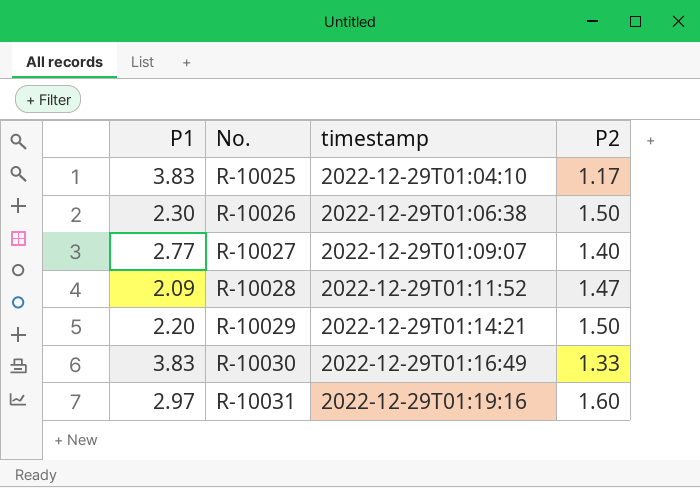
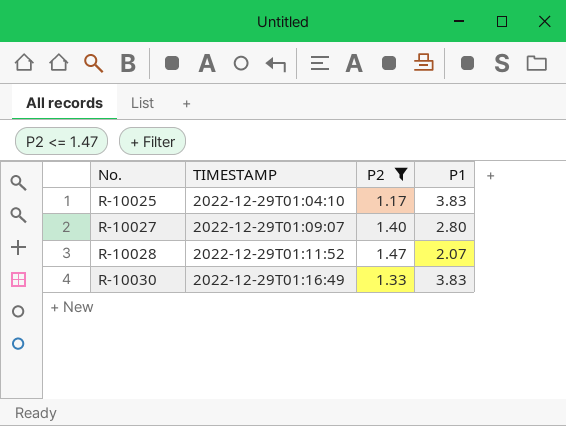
filter: none -> P2 <= 1.47
column name: timestamp -> TIMESTAMP
column P1 | position: 1 -> 4
R-10027 | P1: 2.77 -> 2.80
R-10028 | P1: 2.09 -> 2.07

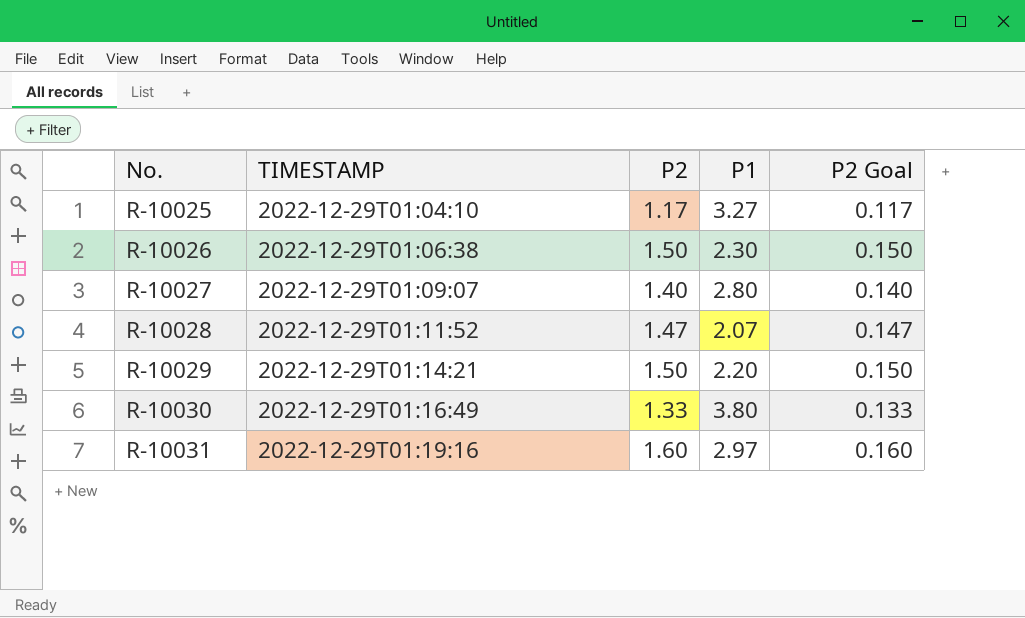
filter: P2 <= 1.47 -> none
column P2 Goal | formula: none -> [P2] * 0.1
R-10025 | P1: 3.83 -> 3.27
R-10030 | P1: 3.83 -> 3.80

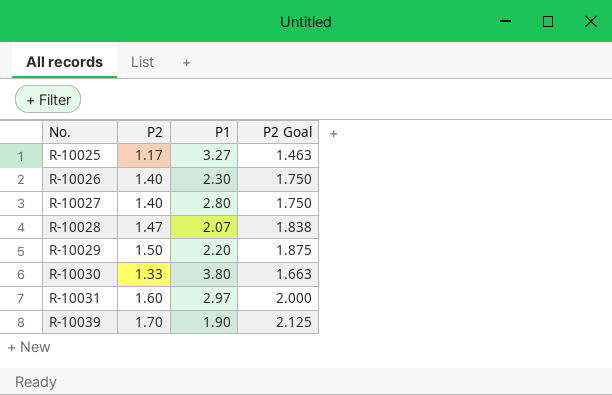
column TIMESTAMP | position: 2 -> none
column P2 Goal | formula: [P2] * 0.1 -> [P2] * 1.25
R-10026 | P2: 1.50 -> 1.40
row R-10039: none -> 1.70 | 1.90 | 2.125

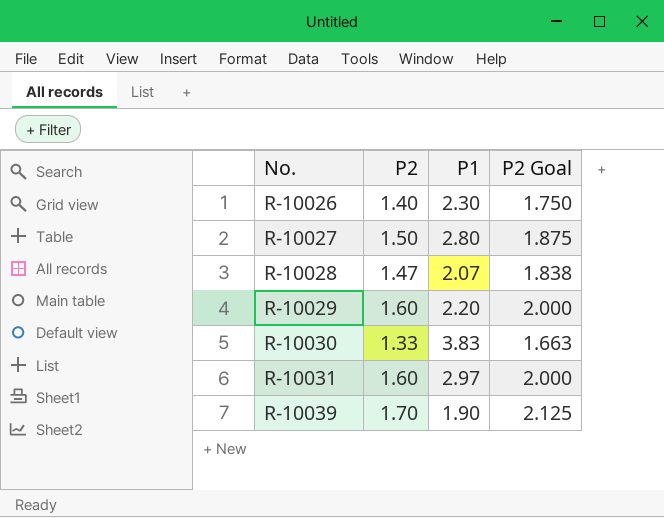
row R-10025: 1.17 | 3.27 | 1.463 -> none
R-10027 | P2: 1.40 -> 1.50
R-10027 | P2 Goal: 1.750 -> 1.875
R-10029 | P2: 1.50 -> 1.60
R-10029 | P2 Goal: 1.875 -> 2.000
R-10030 | P1: 3.80 -> 3.83

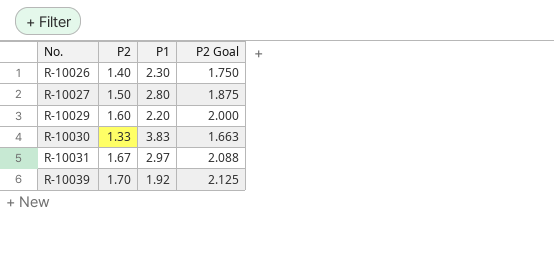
row R-10028: 1.47 | 2.07 | 1.838 -> none
R-10031 | P2: 1.60 -> 1.67
R-10031 | P2 Goal: 2.000 -> 2.088
R-10039 | P1: 1.90 -> 1.92

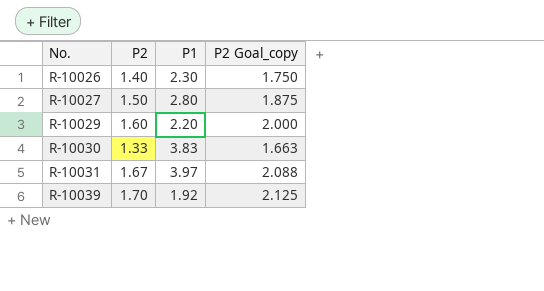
column name: P2 Goal -> P2 Goal_copy
R-10031 | P1: 2.97 -> 3.97

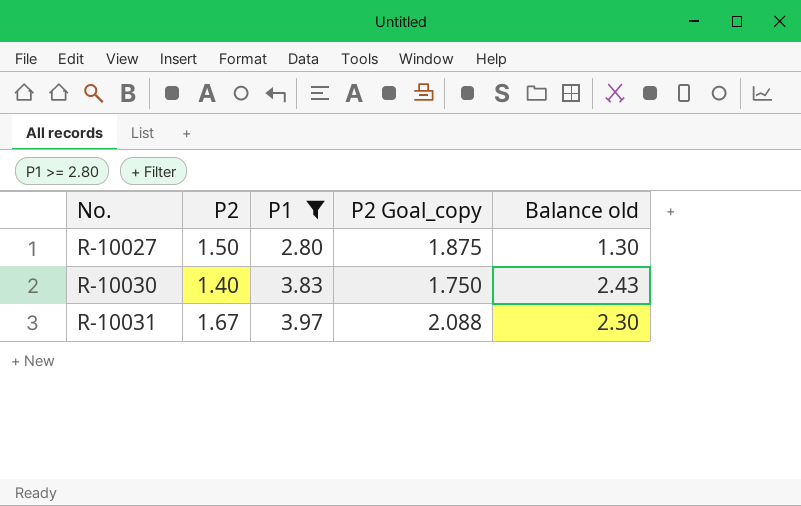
filter: none -> P1 >= 2.80
column Balance old | formula: none -> [P1] - [P2]
R-10030 | P2: 1.33 -> 1.40
R-10030 | P2 Goal_copy: 1.663 -> 1.750

